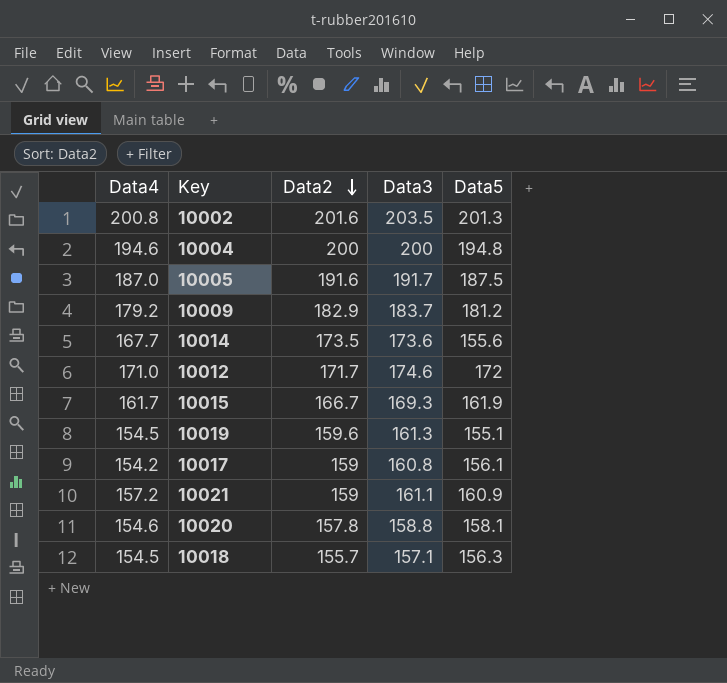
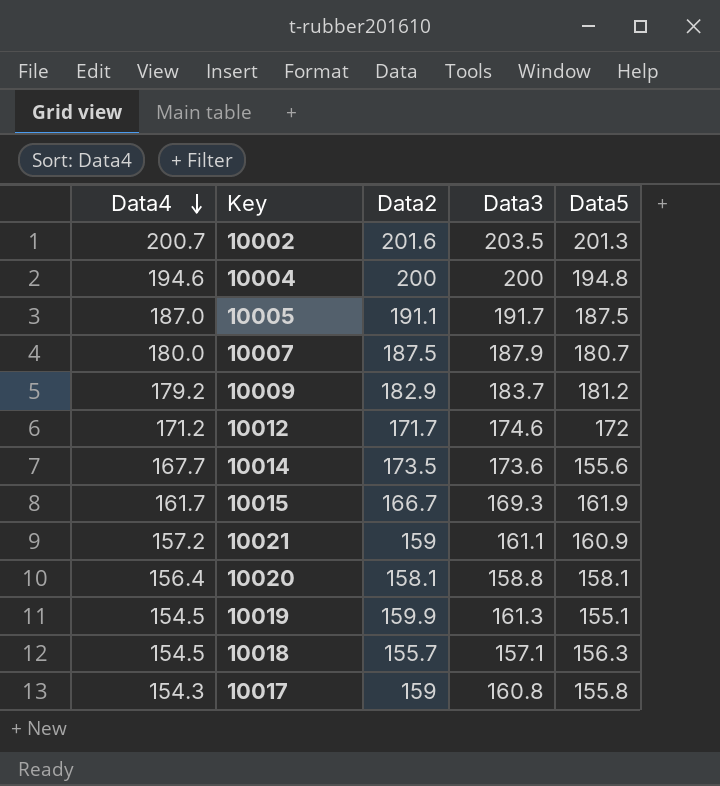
row order: Data2 descending -> Data4 descending
10002 | Data4: 200.8 -> 200.7
10005 | Data2: 191.6 -> 191.1
row 10007: none -> 180.0 | 187.5 | 187.9 | 180.7
10012 | Data4: 171.0 -> 171.2
10020 | Data4: 154.6 -> 156.4
10020 | Data2: 157.8 -> 158.1
10019 | Data2: 159.6 -> 159.9
10017 | Data4: 154.2 -> 154.3
10017 | Data5: 156.1 -> 155.8

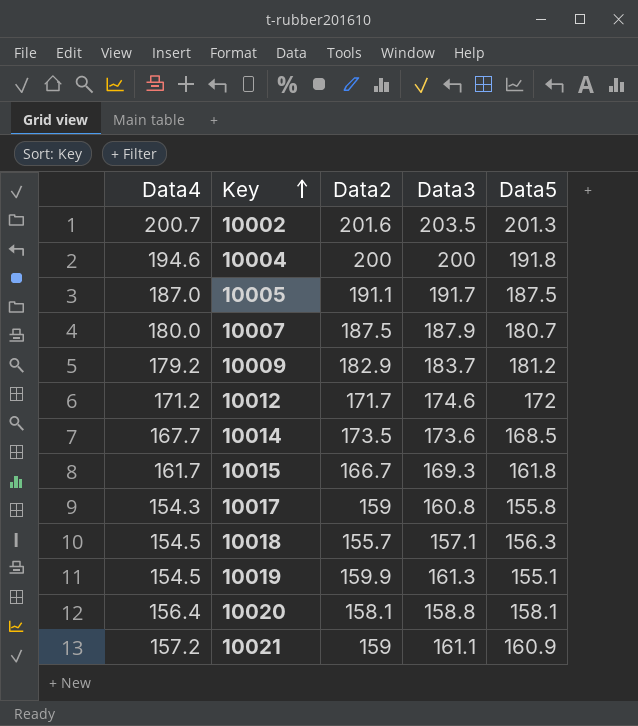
row order: Data4 descending -> Key ascending
10004 | Data5: 194.8 -> 191.8
10014 | Data5: 155.6 -> 168.5
10015 | Data5: 161.9 -> 161.8

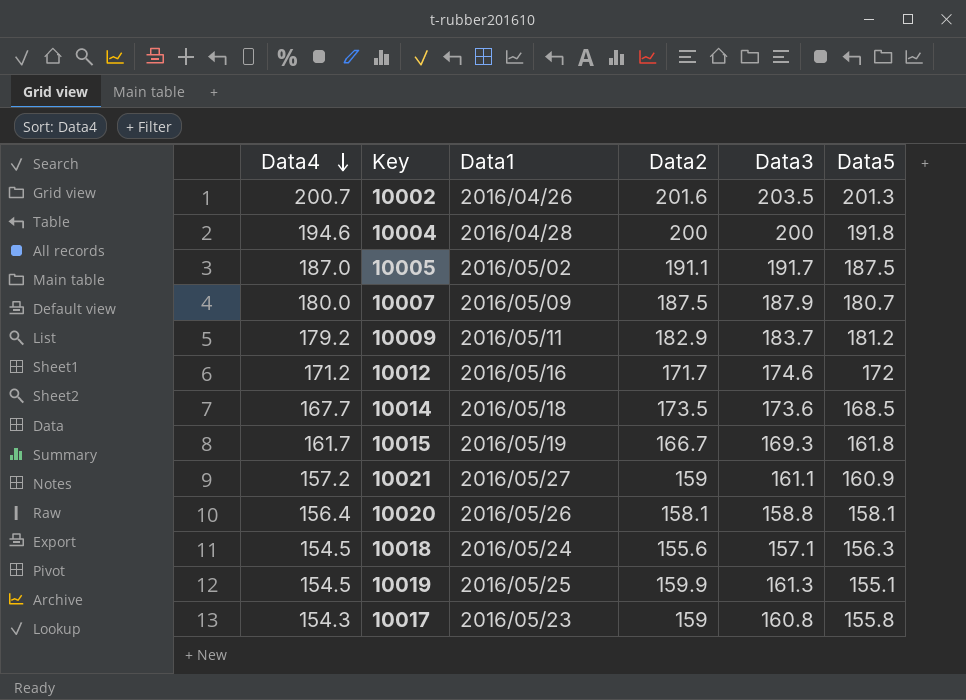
row order: Key ascending -> Data4 descending
column Data1 | position: none -> 3
10018 | Data2: 155.7 -> 155.6

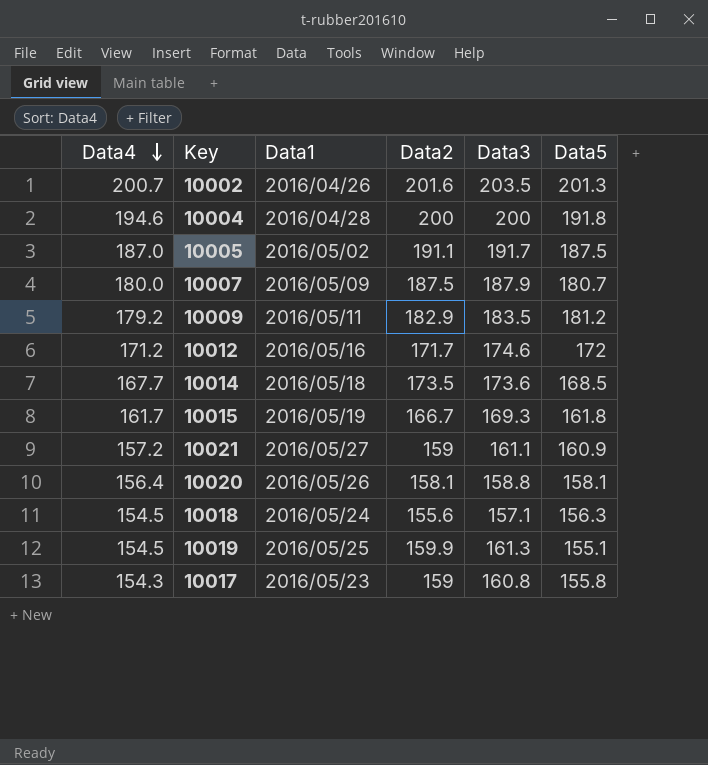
10009 | Data3: 183.7 -> 183.5

